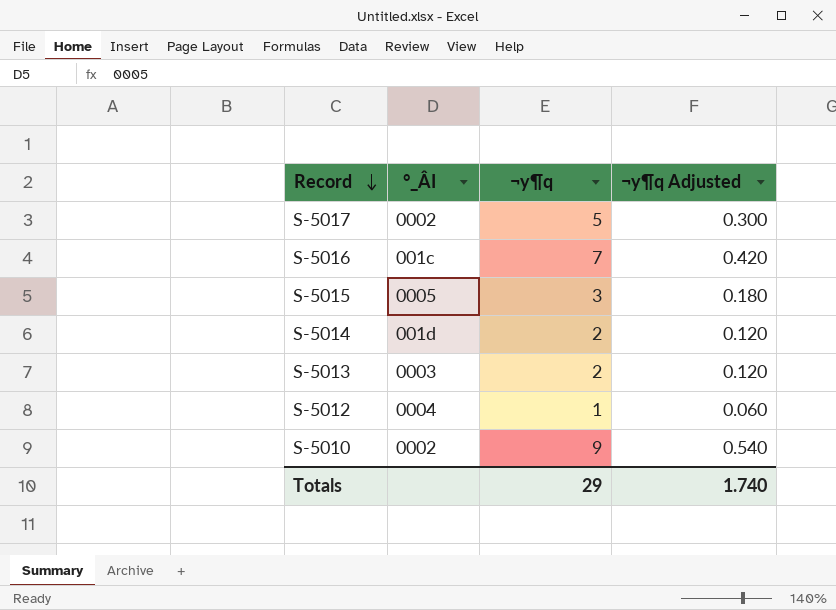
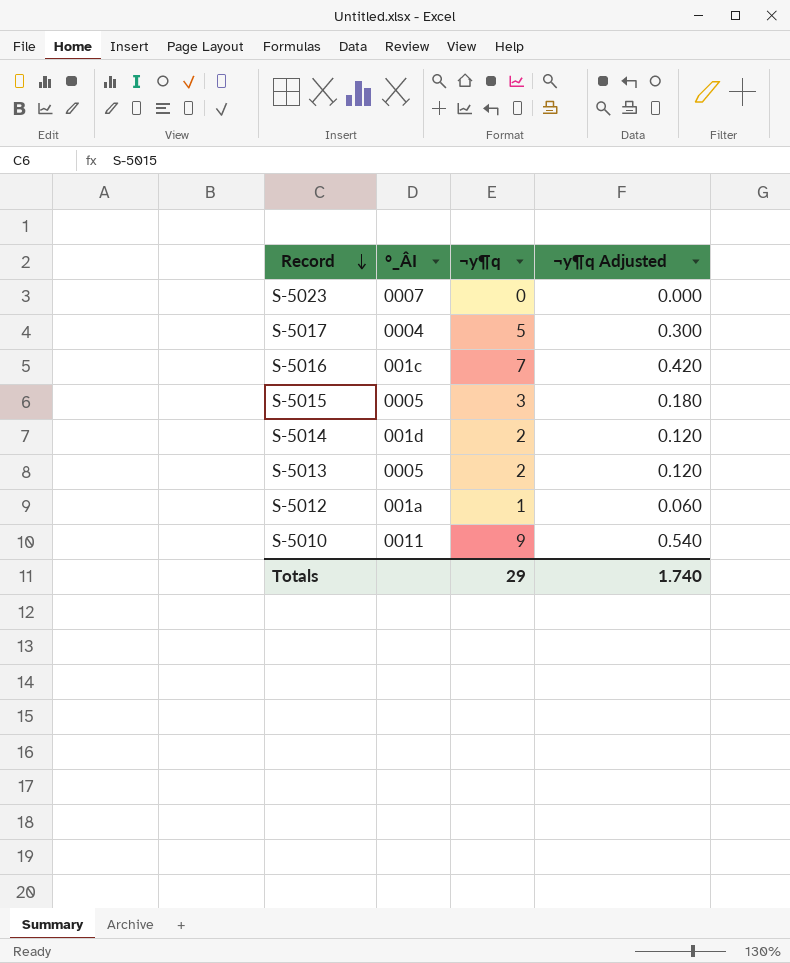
row S-5023: none -> 0007 | 0 | 0.000
S-5017 | °_ÂI: 0002 -> 0004
S-5013 | °_ÂI: 0003 -> 0005
S-5012 | °_ÂI: 0004 -> 001a
S-5010 | °_ÂI: 0002 -> 0011

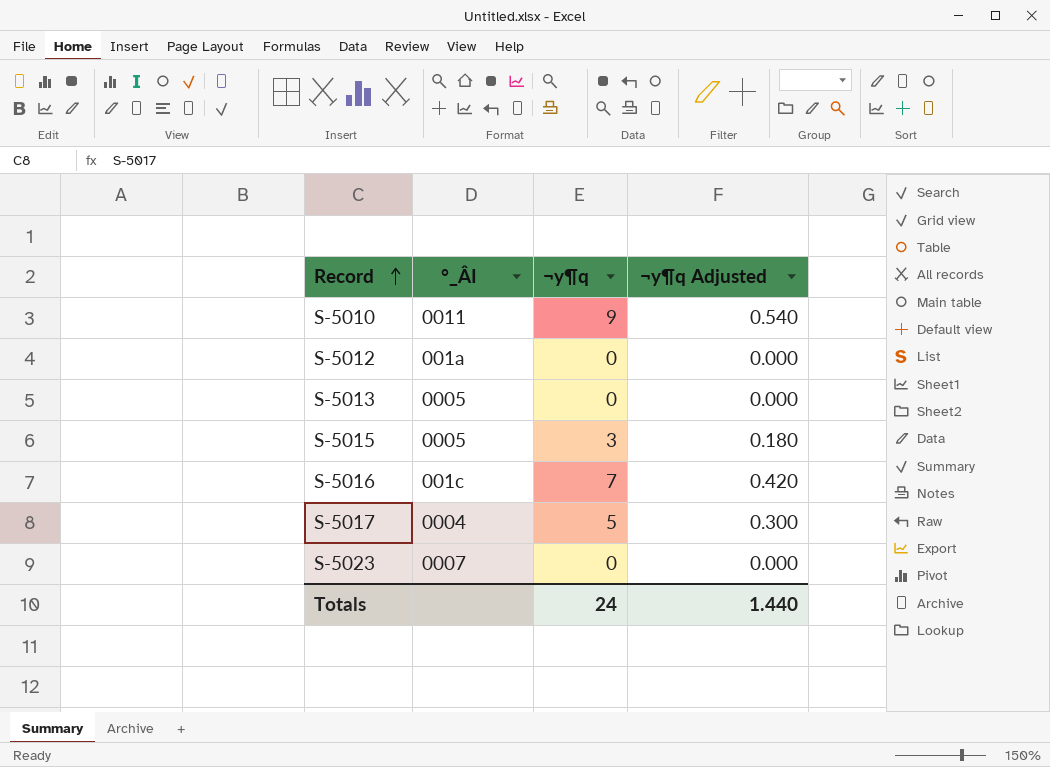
row order: Record descending -> Record ascending
row S-5014: 001d | 2 | 0.120 -> none
S-5012 | ¬y¶q: 1 -> 0
S-5012 | ¬y¶q Adjusted: 0.060 -> 0.000
S-5013 | ¬y¶q: 2 -> 0
S-5013 | ¬y¶q Adjusted: 0.120 -> 0.000
Totals | ¬y¶q: 29 -> 24
Totals | ¬y¶q Adjusted: 1.740 -> 1.440

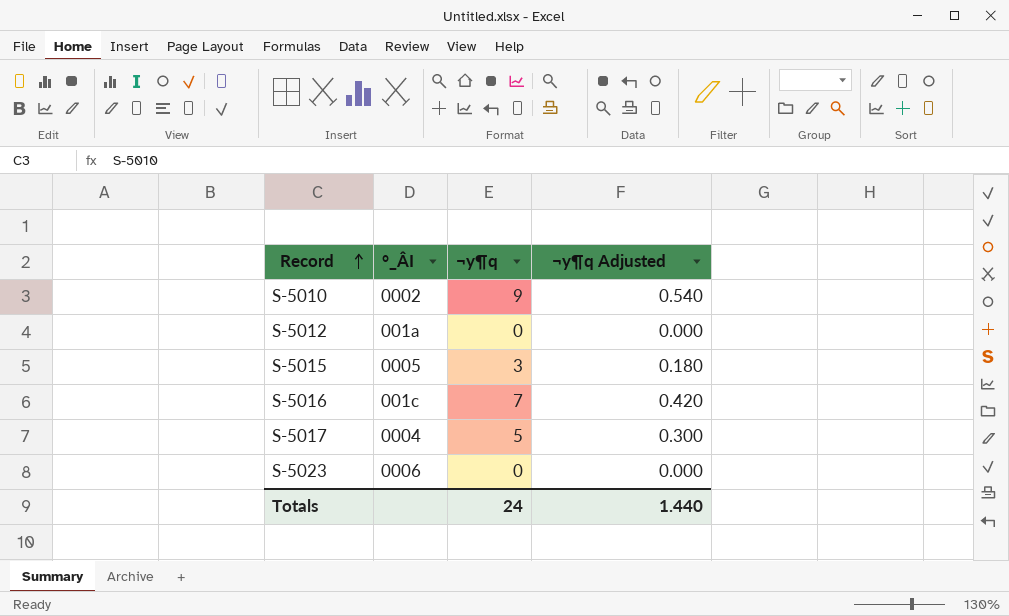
row S-5013: 0005 | 0 | 0.000 -> none
S-5010 | °_ÂI: 0011 -> 0002
S-5023 | °_ÂI: 0007 -> 0006

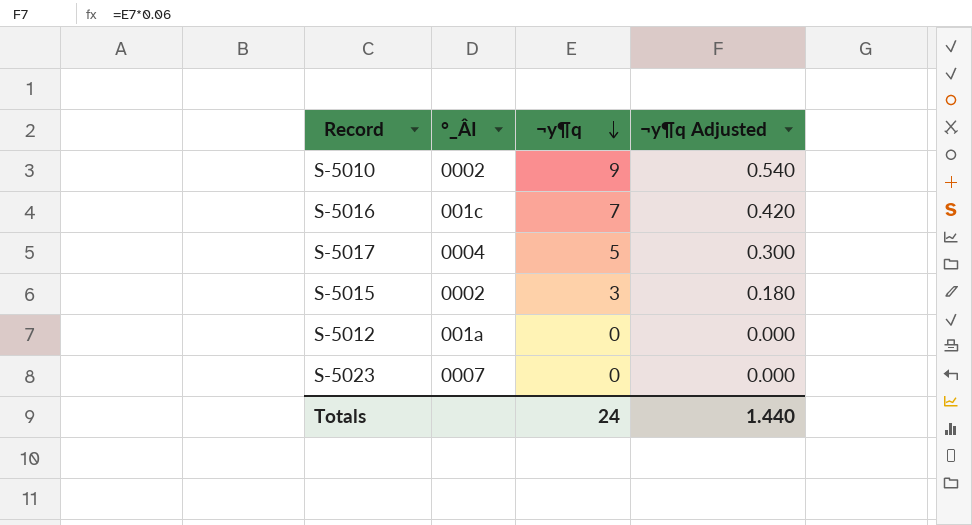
row order: Record ascending -> ¬y¶q descending
S-5015 | °_ÂI: 0005 -> 0002
S-5023 | °_ÂI: 0006 -> 0007

